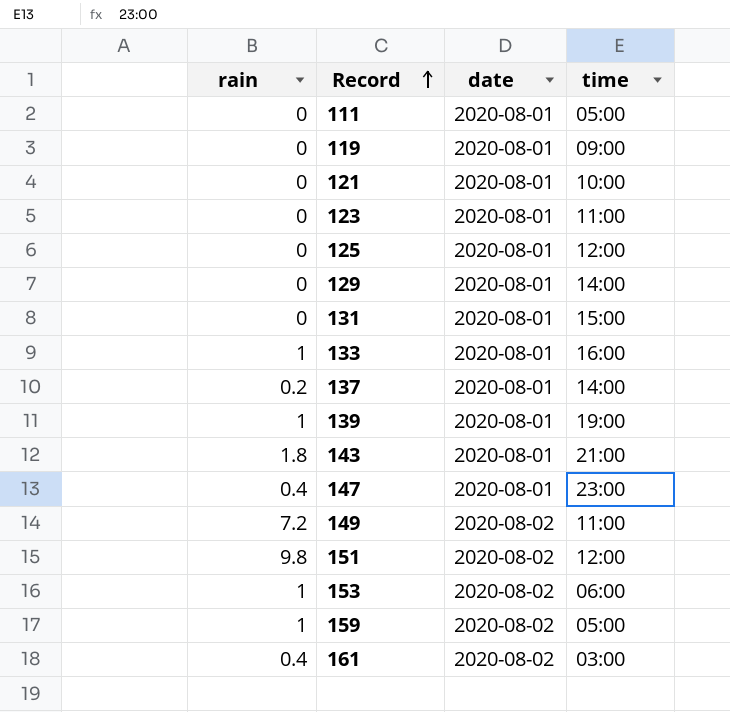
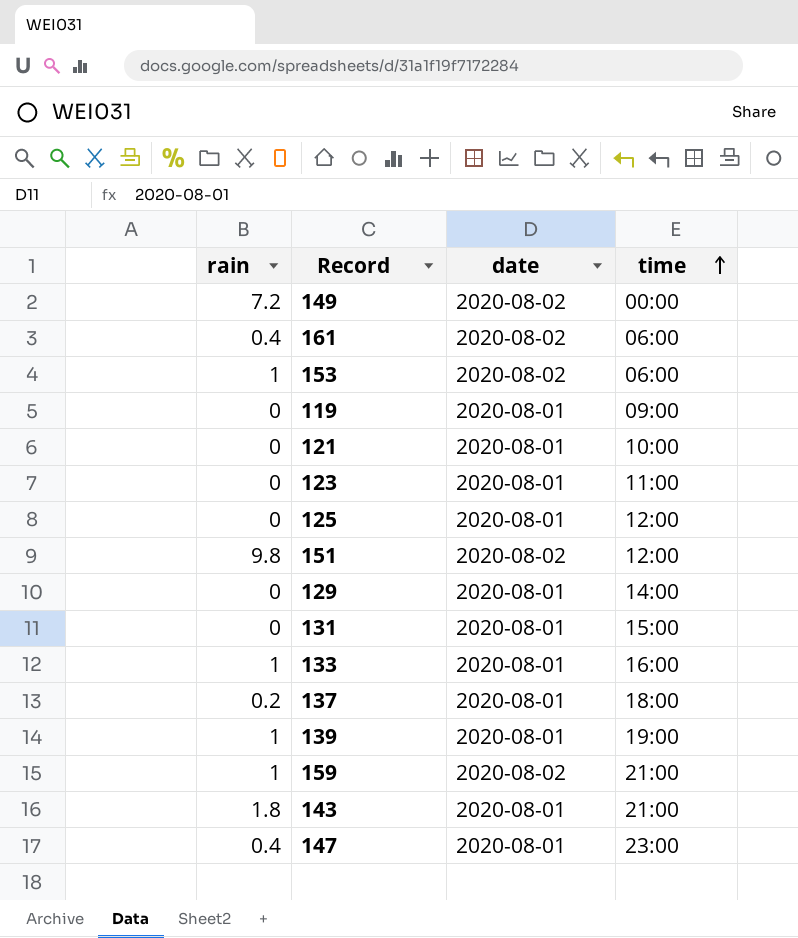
row order: Record ascending -> time ascending
row 111: 0 | 2020-08-01 | 05:00 -> none
149 | time: 11:00 -> 00:00
161 | time: 03:00 -> 06:00
137 | time: 14:00 -> 18:00
159 | time: 05:00 -> 21:00

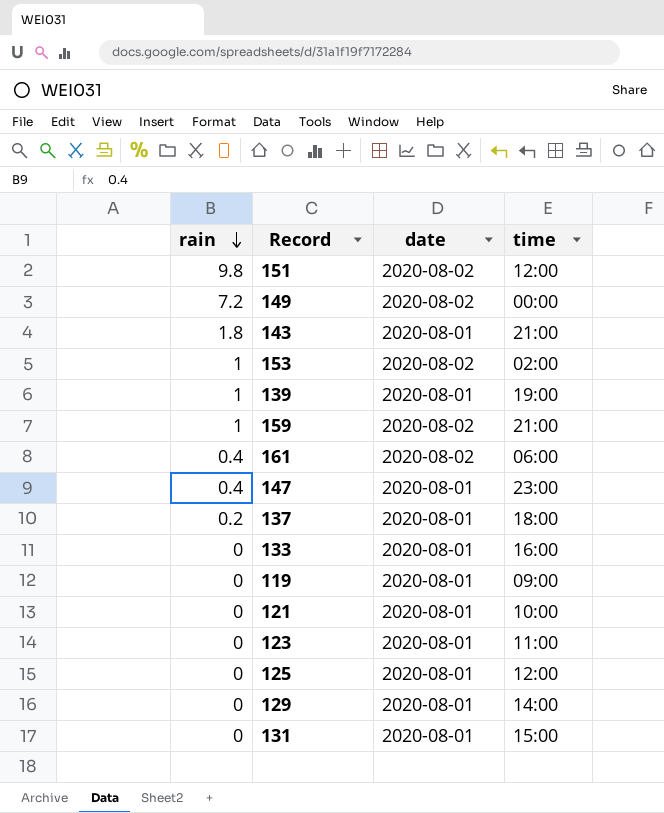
row order: time ascending -> rain descending
153 | time: 06:00 -> 02:00
133 | rain: 1 -> 0

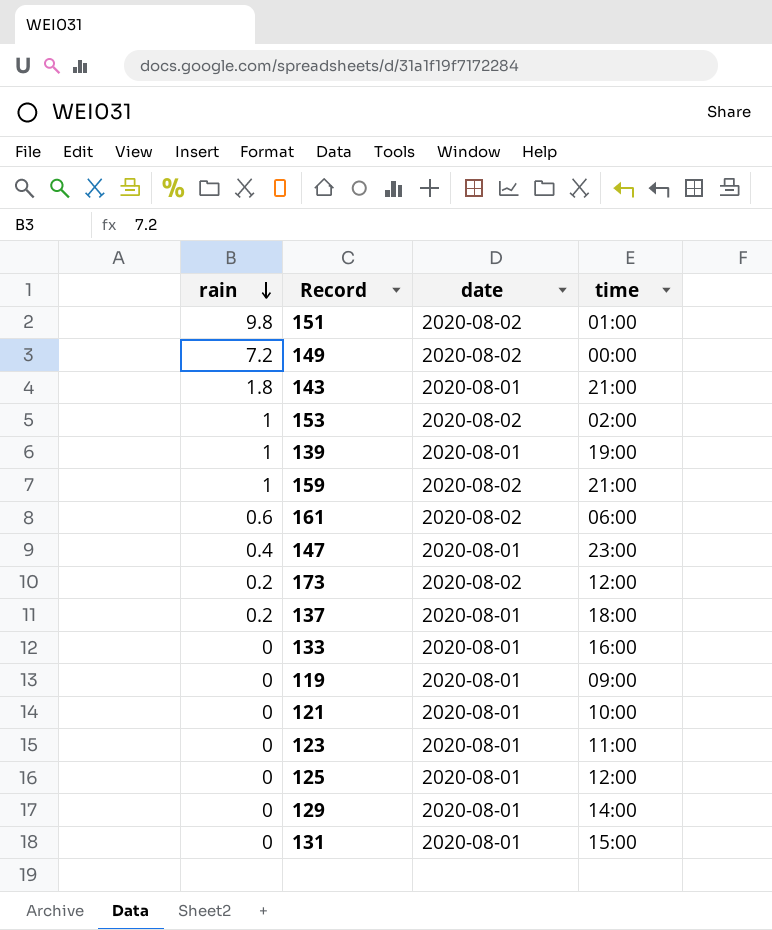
151 | time: 12:00 -> 01:00
161 | rain: 0.4 -> 0.6
row 173: none -> 0.2 | 2020-08-02 | 12:00

